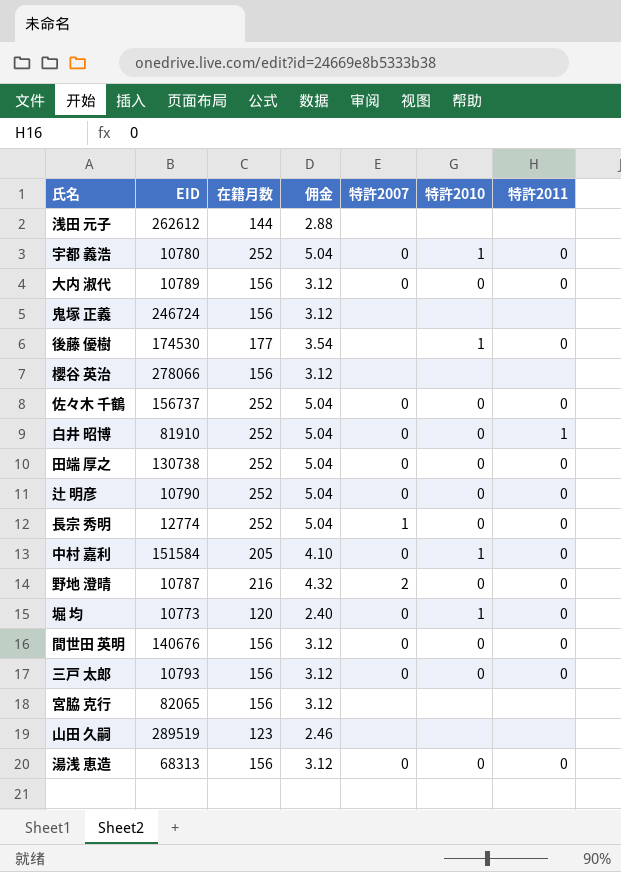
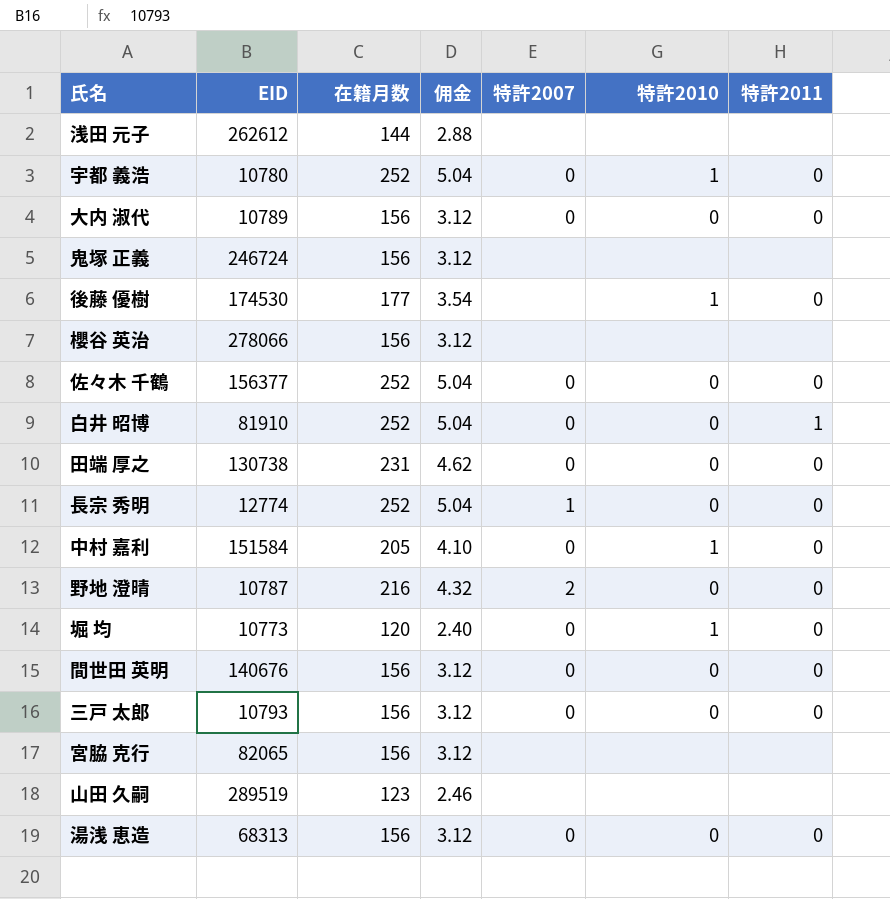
row 辻 明彦: 10790 | 252 | 5.04 | 0 | 0 | 0 -> none
佐々木 千鶴 | EID: 156737 -> 156377
田端 厚之 | 在籍月数: 252 -> 231
田端 厚之 | 佣金: 5.04 -> 4.62

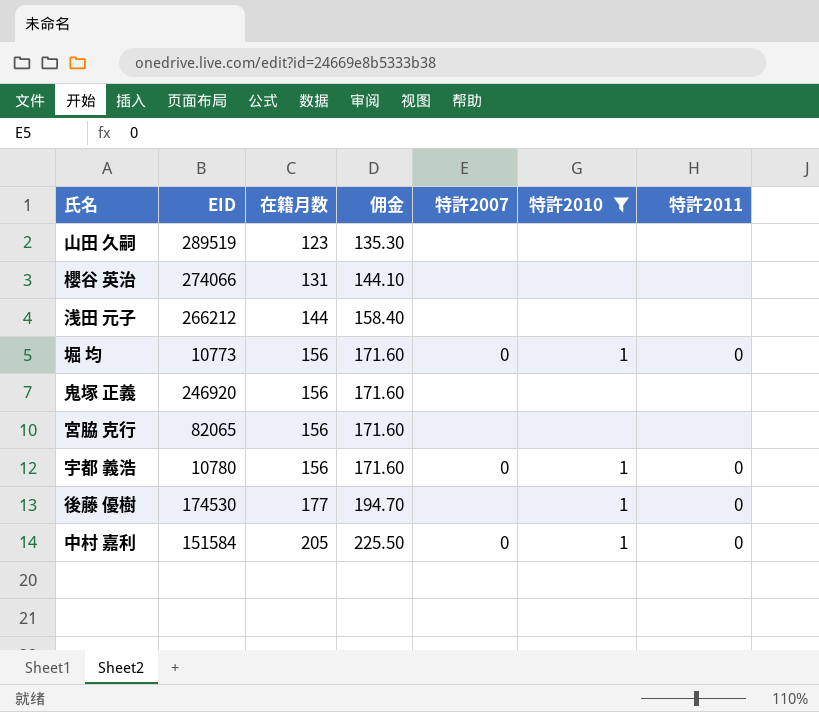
filter: none -> 特許2010 != 0
row order: none -> 在籍月数 ascending
column 佣金 | formula: [在籍月数] * 0.02 -> [在籍月数] * 1.1
櫻谷 英治 | EID: 278066 -> 274066
櫻谷 英治 | 在籍月数: 156 -> 131
浅田 元子 | EID: 262612 -> 266212
堀 均 | 在籍月数: 120 -> 156
鬼塚 正義 | EID: 246724 -> 246920
宇都 義浩 | 在籍月数: 252 -> 156

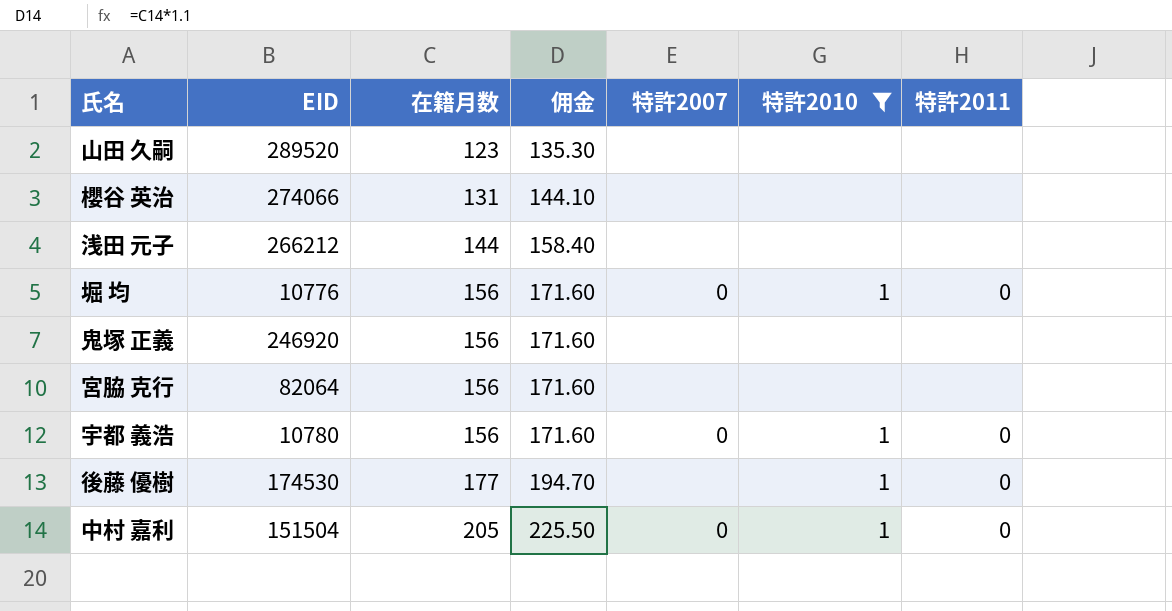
山田 久嗣 | EID: 289519 -> 289520
堀 均 | EID: 10773 -> 10776
宮脇 克行 | EID: 82065 -> 82064
中村 嘉利 | EID: 151584 -> 151504

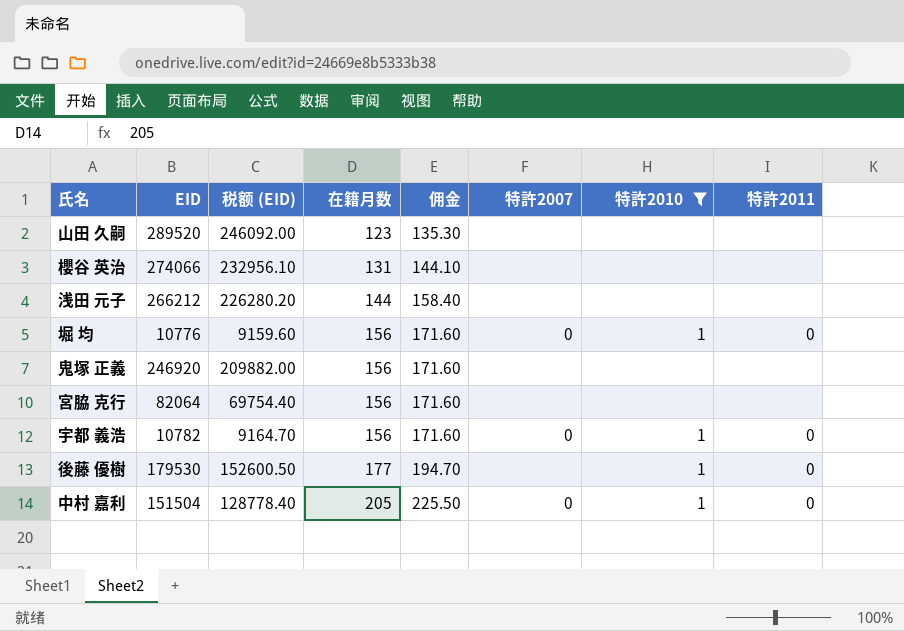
column 税额 (EID) | formula: none -> [EID] * 0.85
宇都 義浩 | EID: 10780 -> 10782
後藤 優樹 | EID: 174530 -> 179530

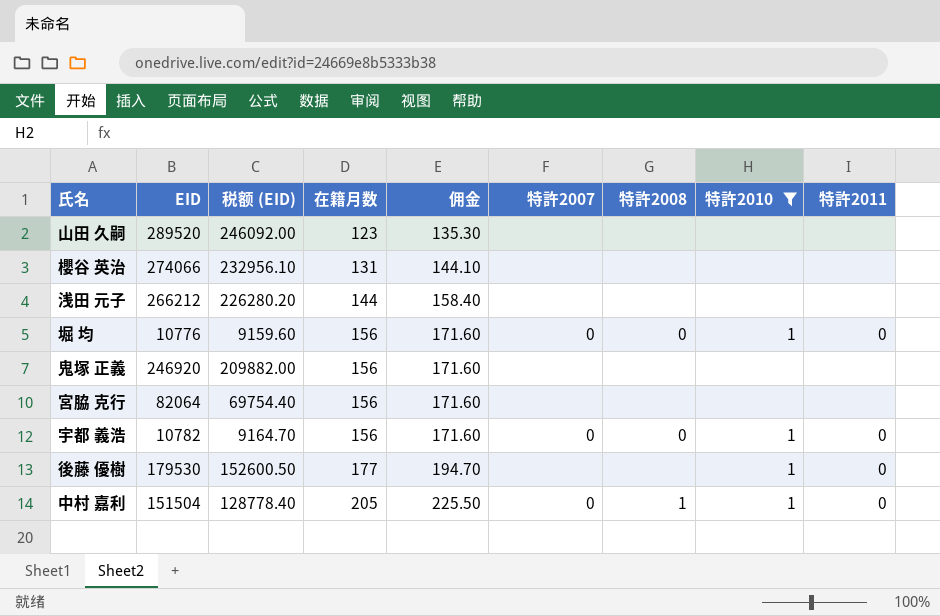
column 特許2008 | position: none -> 7

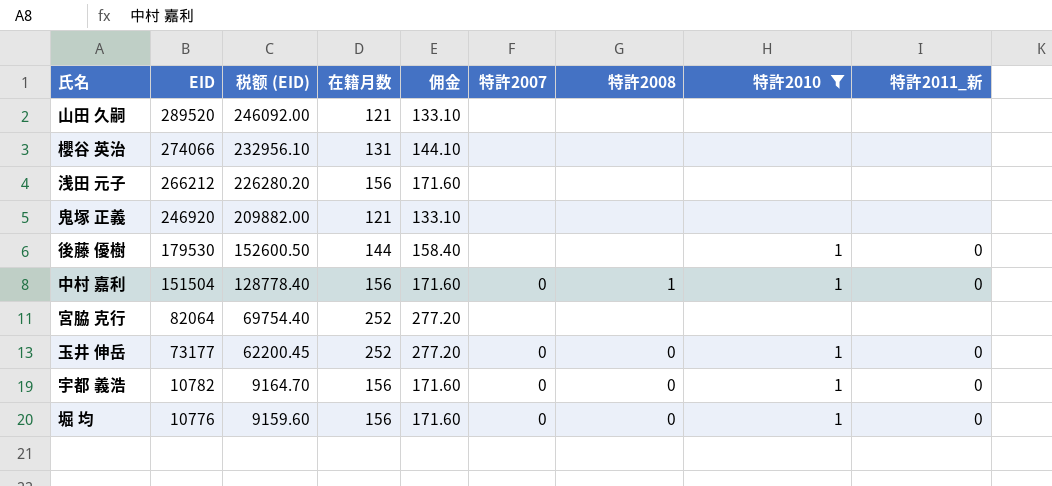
row order: 在籍月数 ascending -> EID descending
column name: 特許2011 -> 特許2011_新
山田 久嗣 | 在籍月数: 123 -> 121
山田 久嗣 | 佣金: 135.30 -> 133.10
浅田 元子 | 在籍月数: 144 -> 156
浅田 元子 | 佣金: 158.40 -> 171.60
鬼塚 正義 | 在籍月数: 156 -> 121
鬼塚 正義 | 佣金: 171.60 -> 133.10
後藤 優樹 | 在籍月数: 177 -> 144
後藤 優樹 | 佣金: 194.70 -> 158.40
中村 嘉利 | 在籍月数: 205 -> 156
中村 嘉利 | 佣金: 225.50 -> 171.60
宮脇 克行 | 在籍月数: 156 -> 252
宮脇 克行 | 佣金: 171.60 -> 277.20
row 玉井 伸岳: none -> 73177 | 62200.45 | 252 | 277.20 | 0 | 0 | 1 | 0

